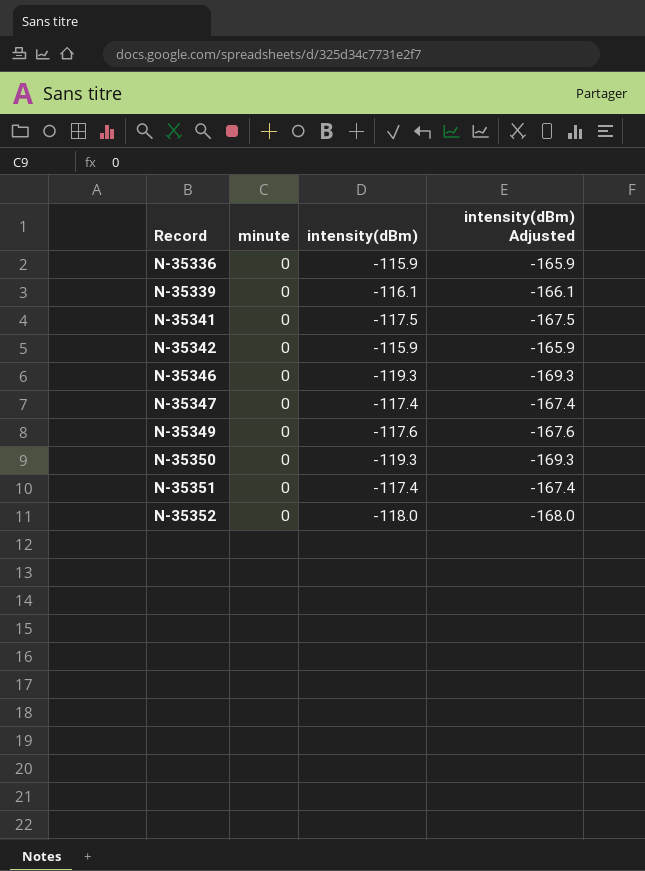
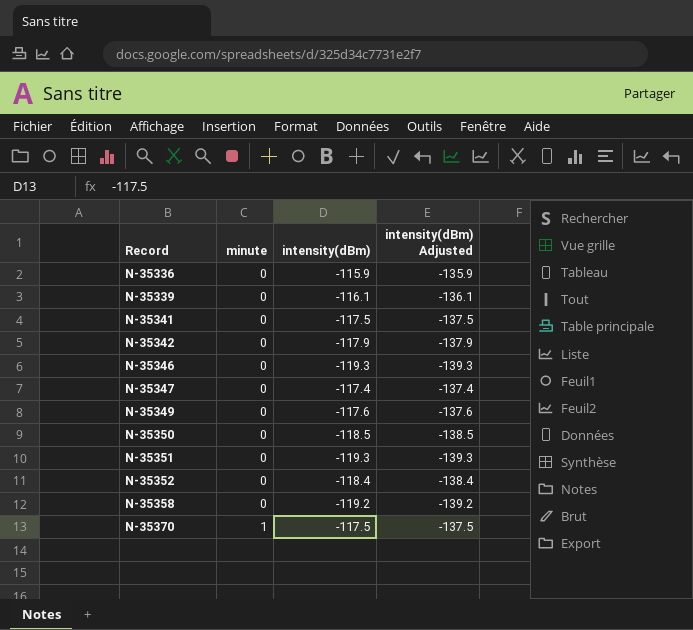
column intensity(dBm) Adjusted | formula: [intensity(dBm)] - 50 -> [intensity(dBm)] - 20
N-35342 | intensity(dBm): -115.9 -> -117.9
N-35350 | intensity(dBm): -119.3 -> -118.5
N-35351 | intensity(dBm): -117.4 -> -119.3
N-35352 | intensity(dBm): -118.0 -> -118.4
row N-35358: none -> 0 | -119.2 | -139.2
row N-35370: none -> 1 | -117.5 | -137.5

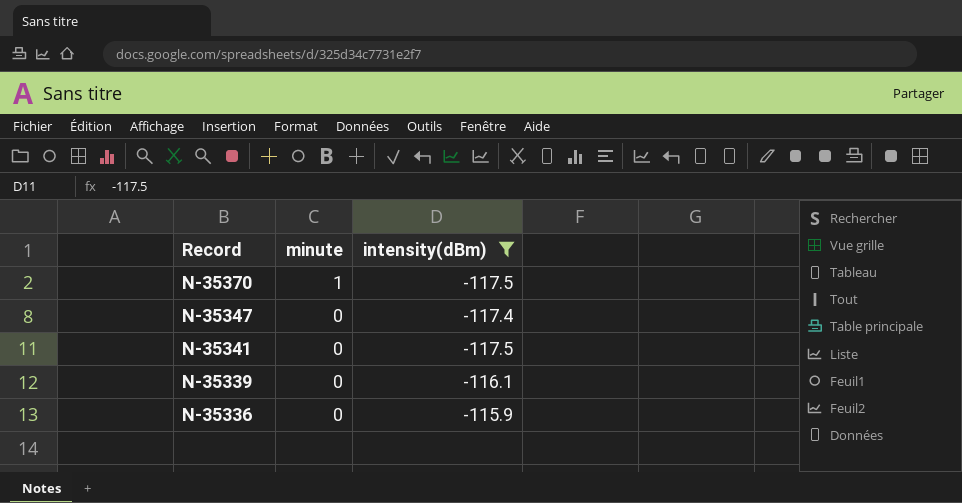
filter: none -> intensity(dBm) >= -117.5
row order: Record ascending -> Record descending
column intensity(dBm) Adjusted | formula: [intensity(dBm)] - 20 -> none

